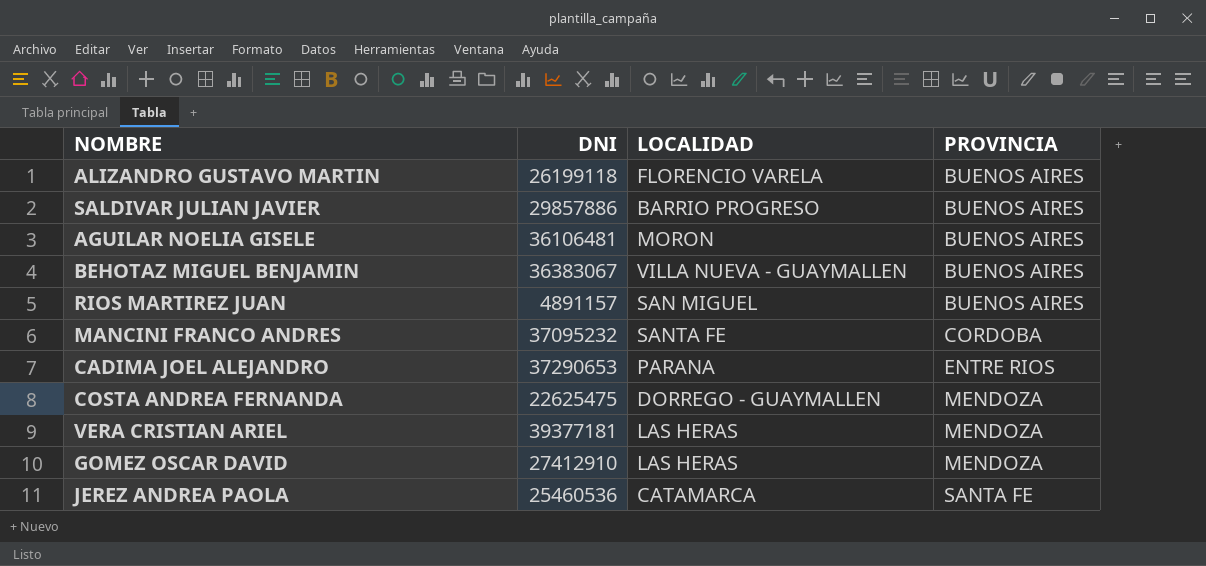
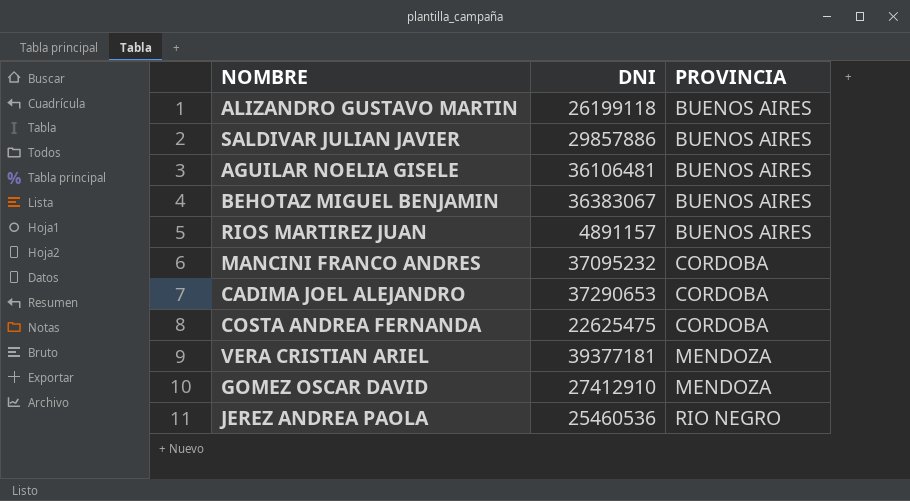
column LOCALIDAD | position: 3 -> none
CADIMA JOEL ALEJANDRO | PROVINCIA: ENTRE RIOS -> CORDOBA
COSTA ANDREA FERNANDA | PROVINCIA: MENDOZA -> CORDOBA
JEREZ ANDREA PAOLA | PROVINCIA: SANTA FE -> RIO NEGRO

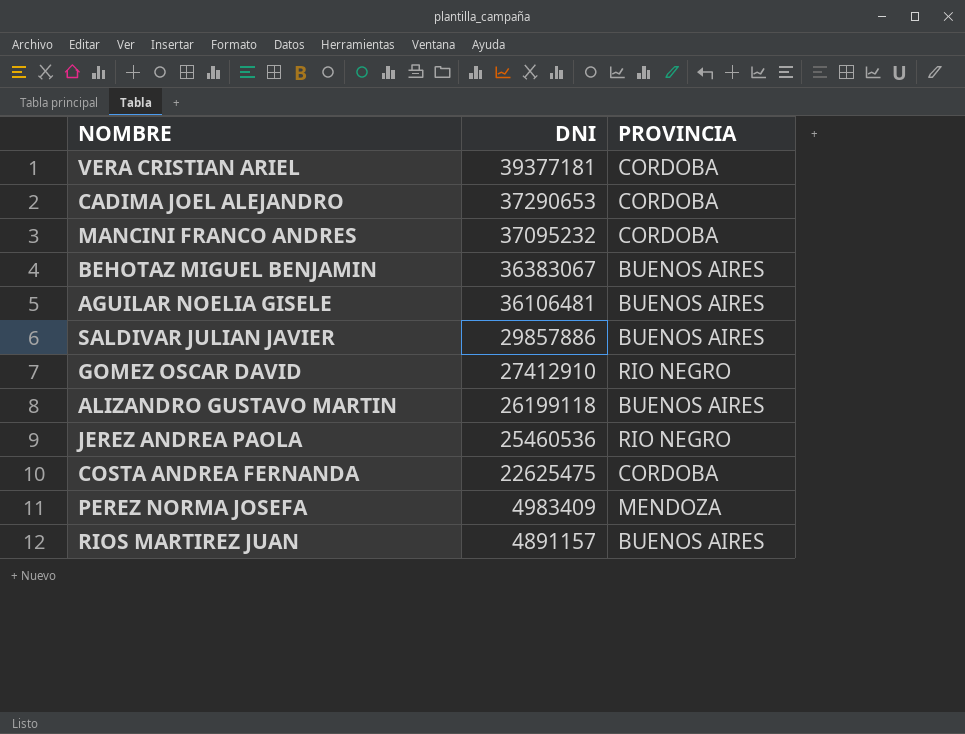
row order: PROVINCIA ascending -> DNI descending
VERA CRISTIAN ARIEL | PROVINCIA: MENDOZA -> CORDOBA
GOMEZ OSCAR DAVID | PROVINCIA: MENDOZA -> RIO NEGRO
row PEREZ NORMA JOSEFA: none -> 4983409 | MENDOZA

